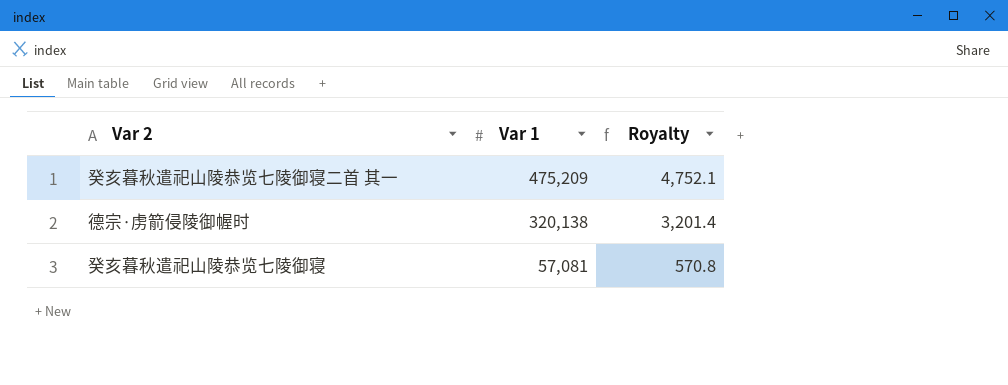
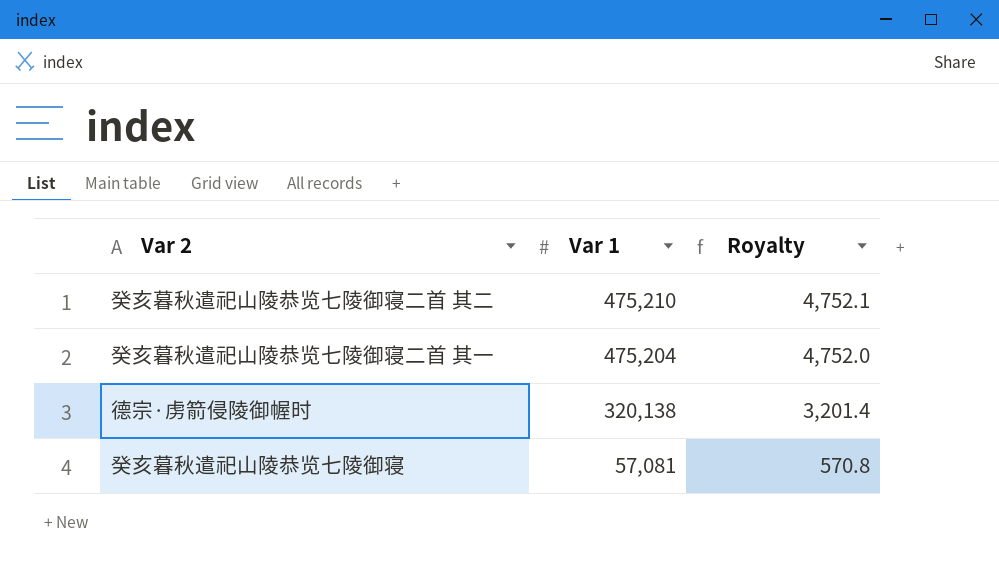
row 癸亥暮秋遣祀山陵恭览七陵御寝二首 其二: none -> 475,210 | 4,752.1
癸亥暮秋遣祀山陵恭览七陵御寝二首 其一 | Var 1: 475,209 -> 475,204
癸亥暮秋遣祀山陵恭览七陵御寝二首 其一 | Royalty: 4,752.1 -> 4,752.0

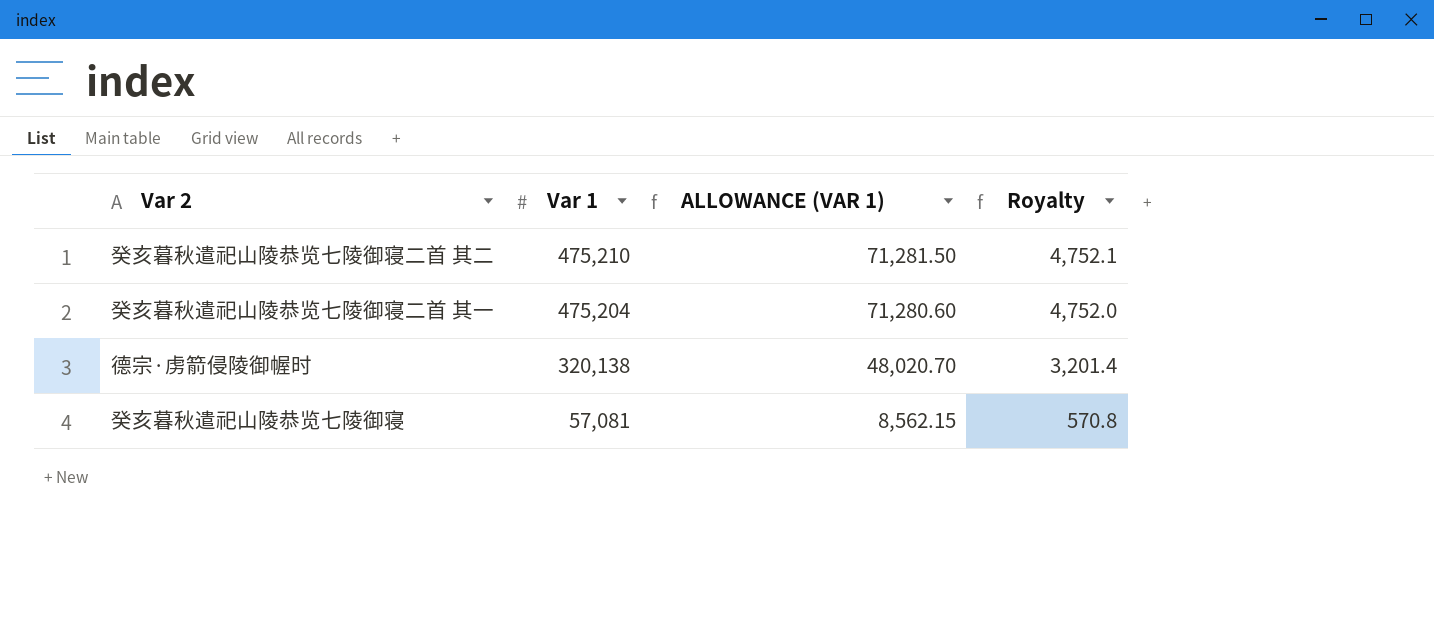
column ALLOWANCE (VAR 1) | formula: none -> [Var 1] * 0.15

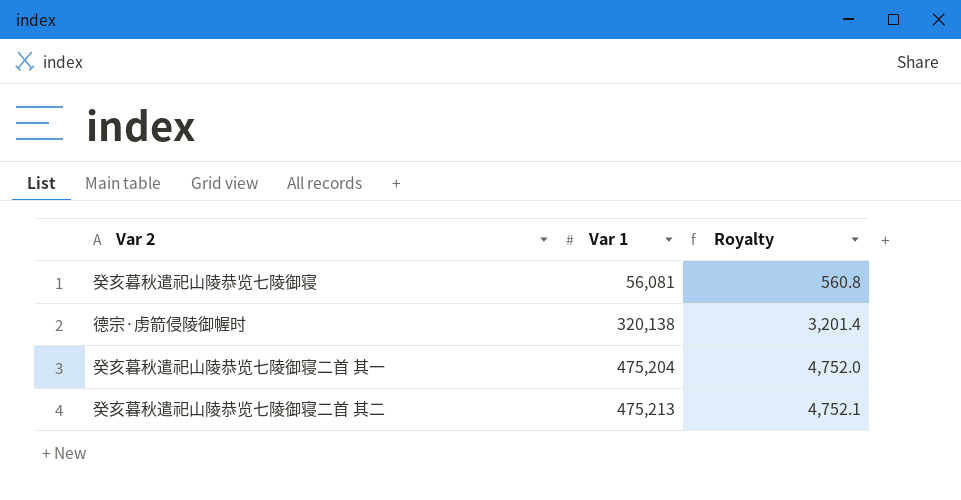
row order: Var 1 descending -> Var 1 ascending
column ALLOWANCE (VAR 1) | formula: [Var 1] * 0.15 -> none
癸亥暮秋遣祀山陵恭览七陵御寝 | Var 1: 57,081 -> 56,081
癸亥暮秋遣祀山陵恭览七陵御寝 | Royalty: 570.8 -> 560.8
癸亥暮秋遣祀山陵恭览七陵御寝二首 其二 | Var 1: 475,210 -> 475,213

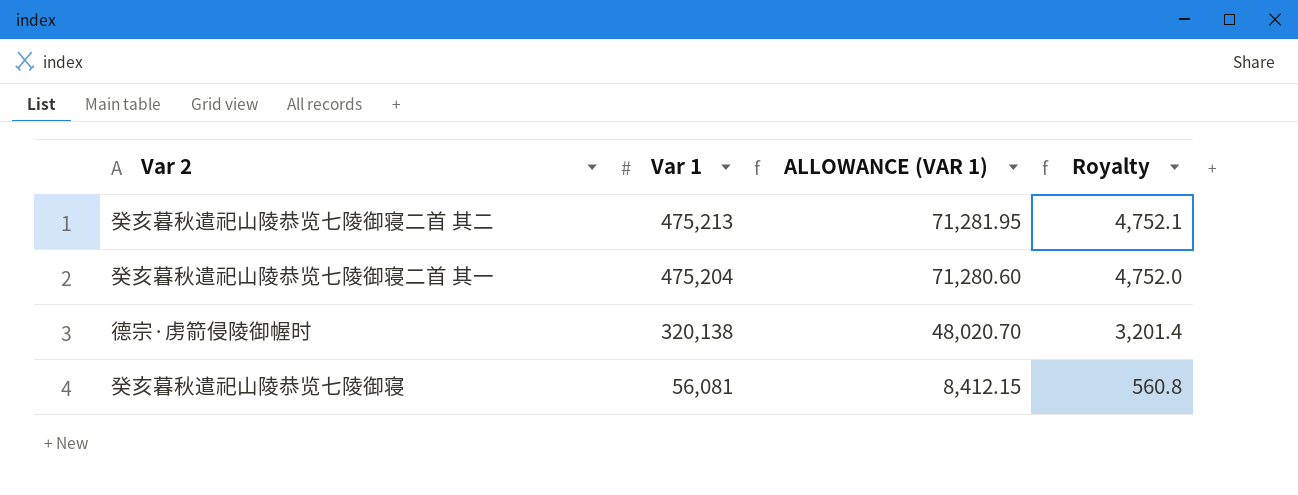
row order: Var 1 ascending -> Var 1 descending
column ALLOWANCE (VAR 1) | formula: none -> [Var 1] * 0.15

